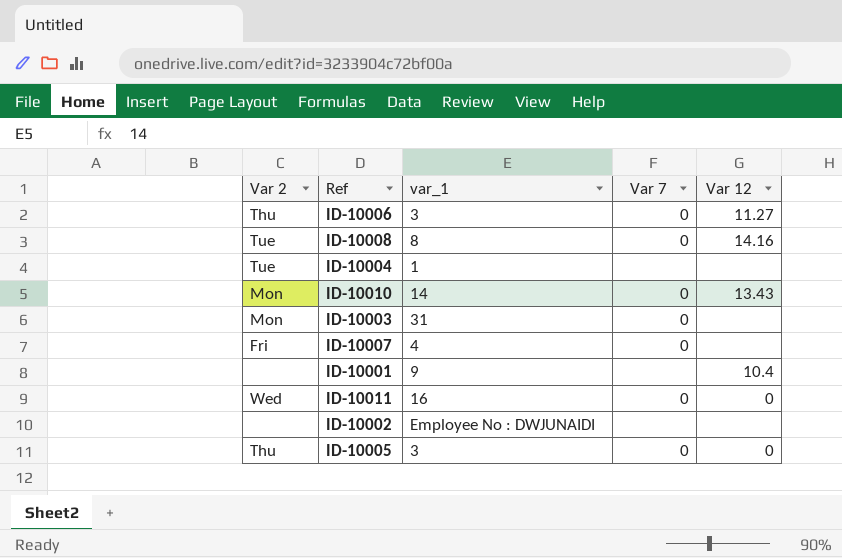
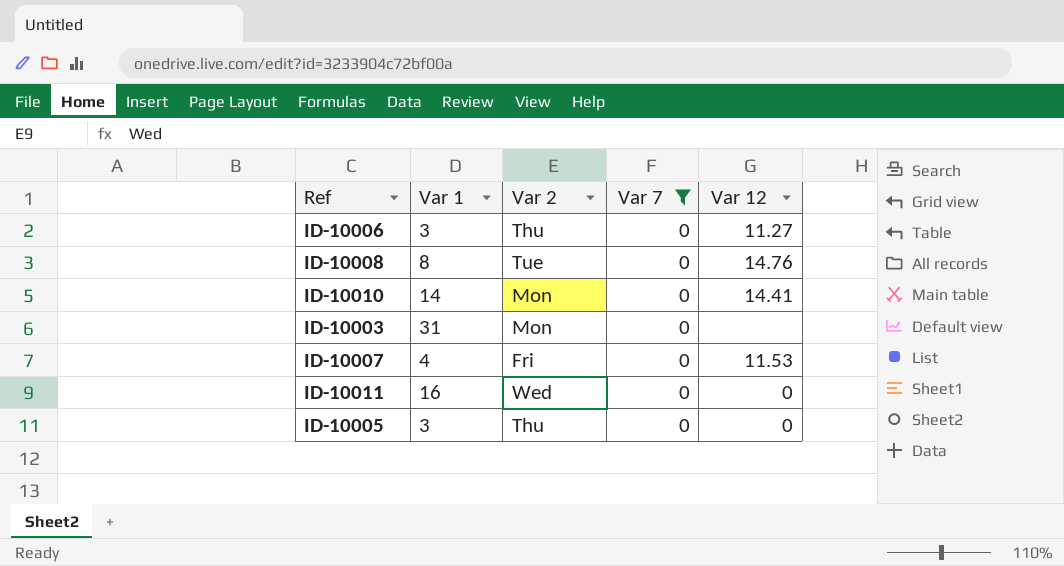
filter: none -> Var 7 = 0
column name: var_1 -> Var 1
column Var 2 | position: 1 -> 3
ID-10008 | Var 12: 14.16 -> 14.76
ID-10010 | Var 12: 13.43 -> 14.41
ID-10007 | Var 12: none -> 11.53

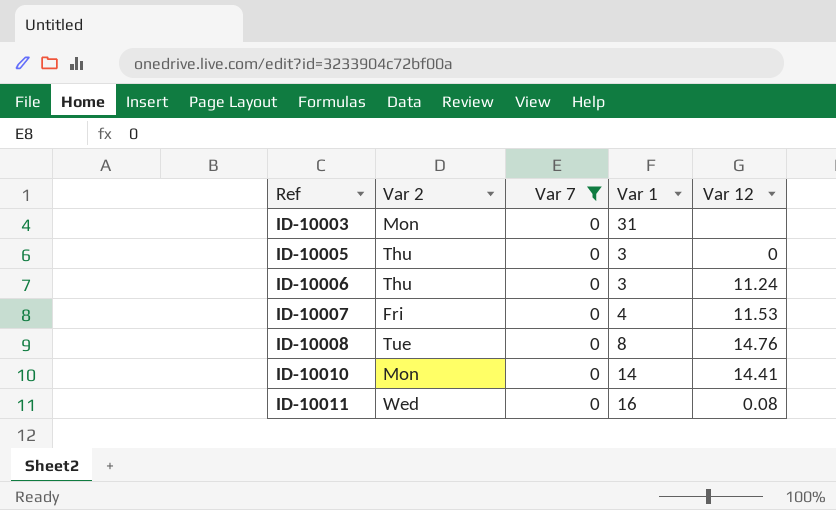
row order: none -> Ref ascending
column Var 1 | position: 2 -> 4
ID-10006 | Var 12: 11.27 -> 11.24
ID-10011 | Var 12: 0 -> 0.08

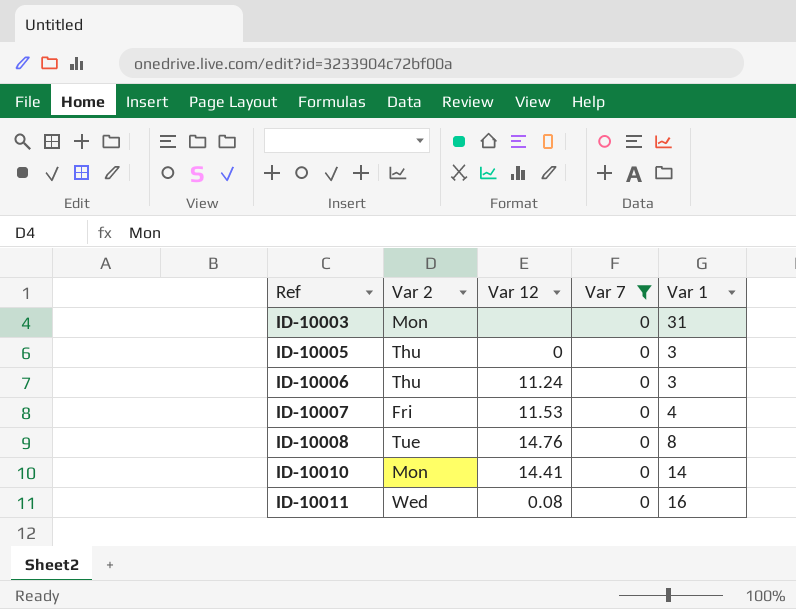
column Var 12 | position: 5 -> 3

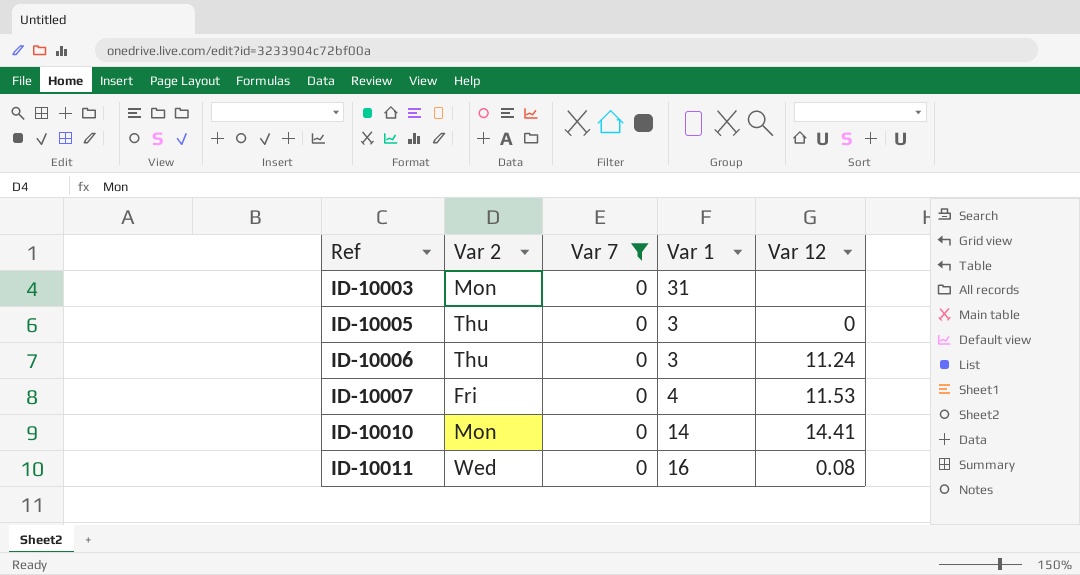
column Var 12 | position: 3 -> 5
row ID-10008: Tue | 14.76 | 0 | 8 -> none

